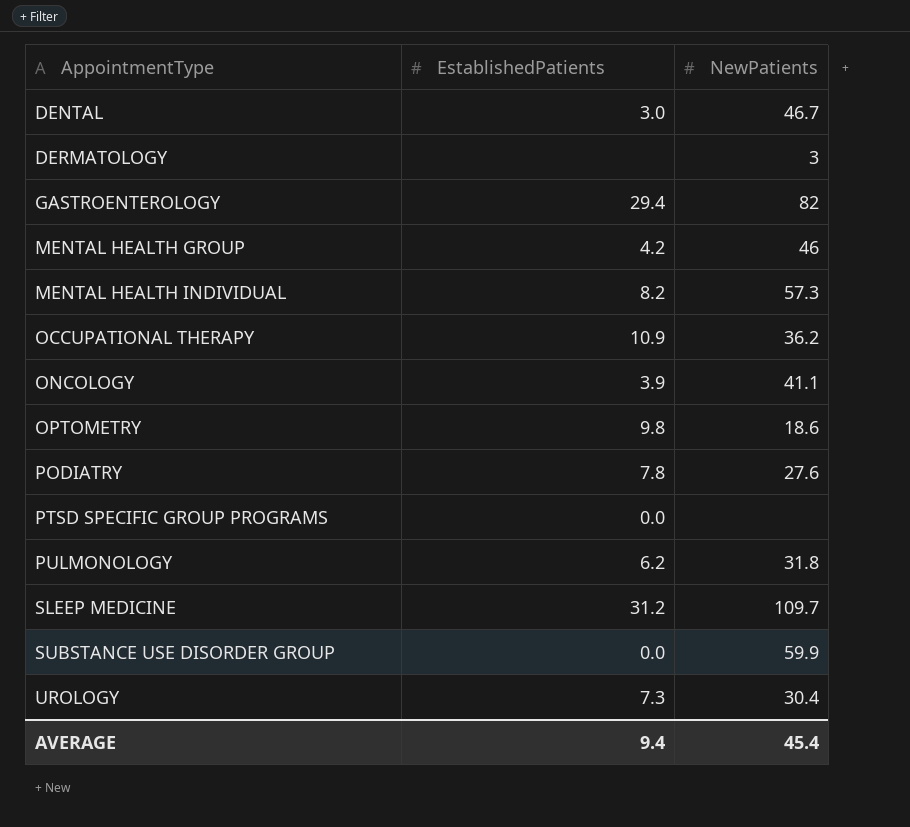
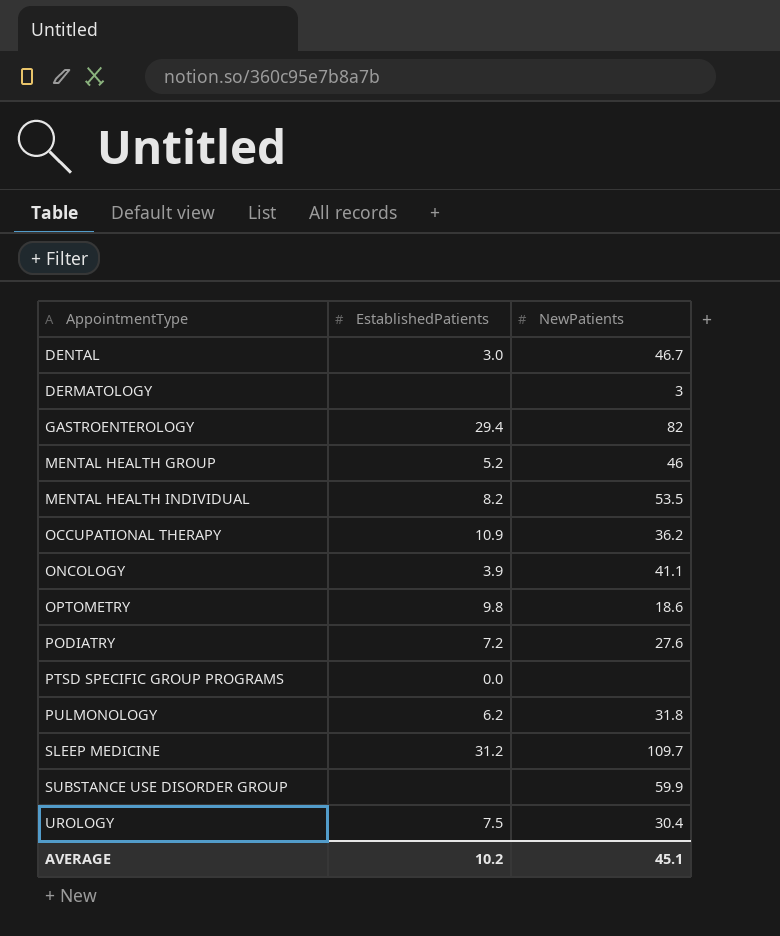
MENTAL HEALTH GROUP | EstablishedPatients: 4.2 -> 5.2
MENTAL HEALTH INDIVIDUAL | NewPatients: 57.3 -> 53.5
PODIATRY | EstablishedPatients: 7.8 -> 7.2
SUBSTANCE USE DISORDER GROUP | EstablishedPatients: 0.0 -> none
UROLOGY | EstablishedPatients: 7.3 -> 7.5
AVERAGE | EstablishedPatients: 9.4 -> 10.2
AVERAGE | NewPatients: 45.4 -> 45.1

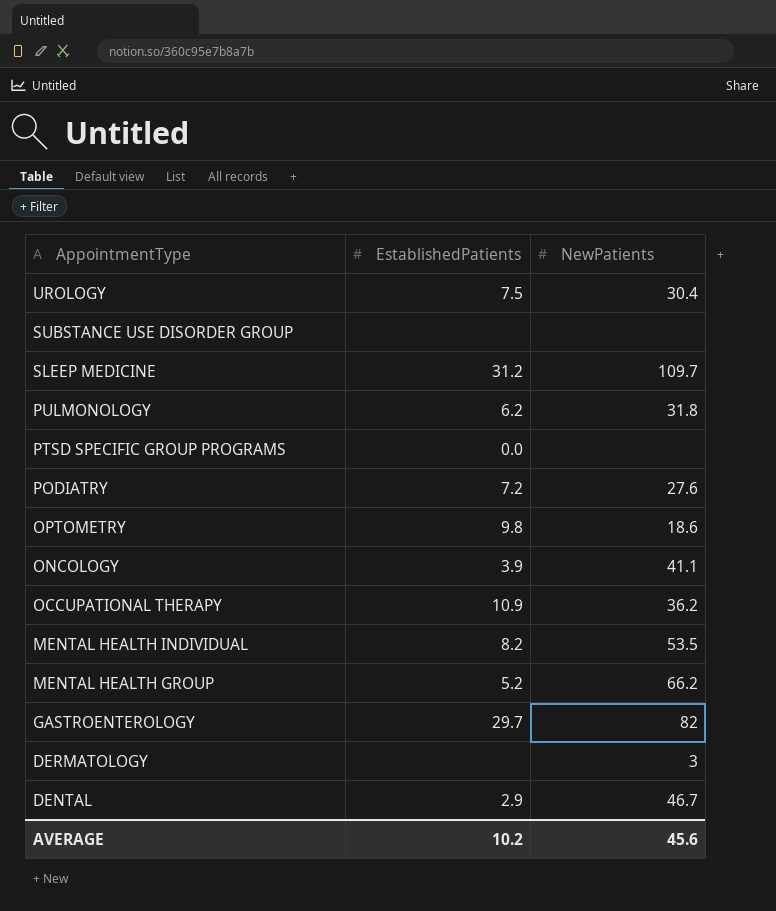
row order: AppointmentType ascending -> AppointmentType descending
SUBSTANCE USE DISORDER GROUP | NewPatients: 59.9 -> none
MENTAL HEALTH GROUP | NewPatients: 46 -> 66.2
GASTROENTEROLOGY | EstablishedPatients: 29.4 -> 29.7
DENTAL | EstablishedPatients: 3.0 -> 2.9
AVERAGE | NewPatients: 45.1 -> 45.6

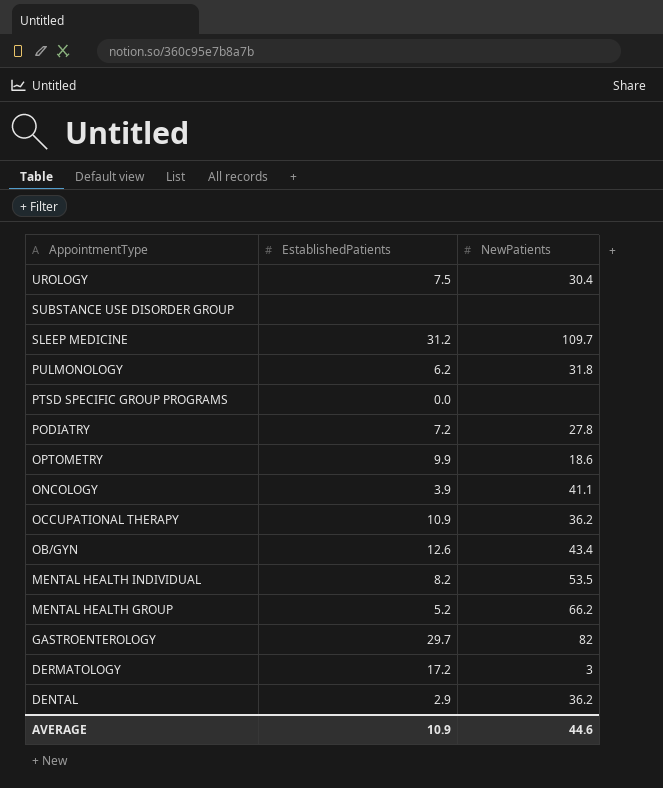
PODIATRY | NewPatients: 27.6 -> 27.8
OPTOMETRY | EstablishedPatients: 9.8 -> 9.9
row OB/GYN: none -> 12.6 | 43.4
DERMATOLOGY | EstablishedPatients: none -> 17.2
DENTAL | NewPatients: 46.7 -> 36.2
AVERAGE | EstablishedPatients: 10.2 -> 10.9
AVERAGE | NewPatients: 45.6 -> 44.6

